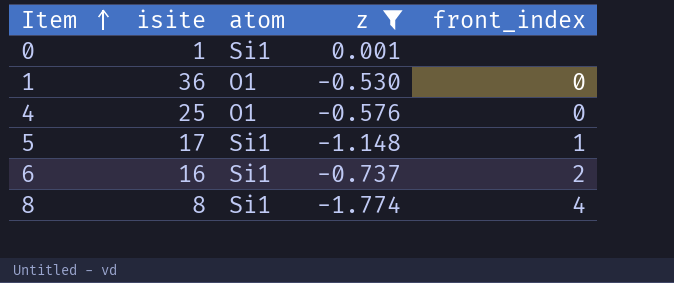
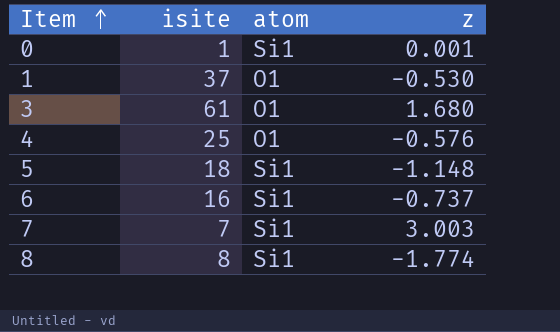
filter: z <= 0.001 -> none
column front_index | position: 5 -> none
1 | isite: 36 -> 37
5 | isite: 17 -> 18

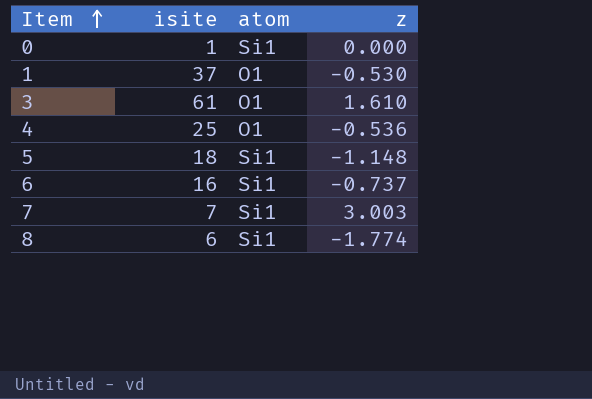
0 | z: 0.001 -> 0.000
3 | z: 1.680 -> 1.610
4 | z: -0.576 -> -0.536
8 | isite: 8 -> 6

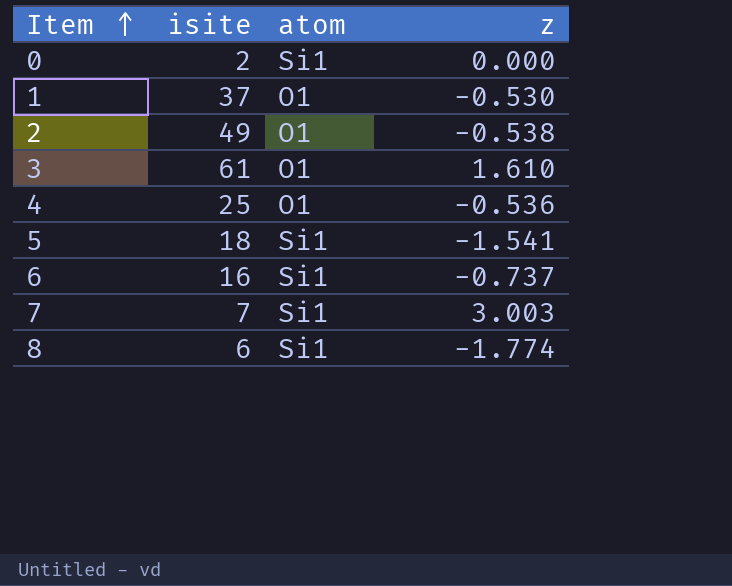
0 | isite: 1 -> 2
row 2: none -> 49 | O1 | -0.538
5 | z: -1.148 -> -1.541

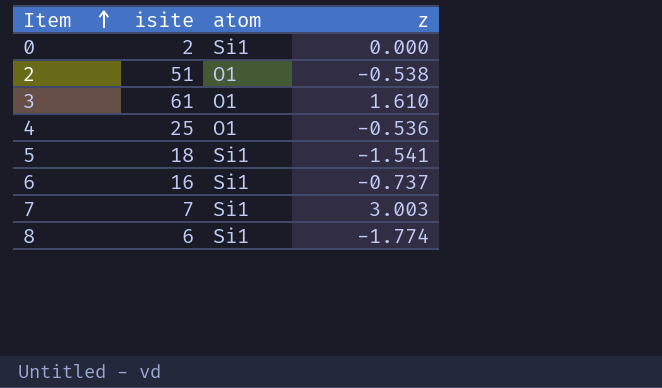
row 1: 37 | O1 | -0.530 -> none
2 | isite: 49 -> 51

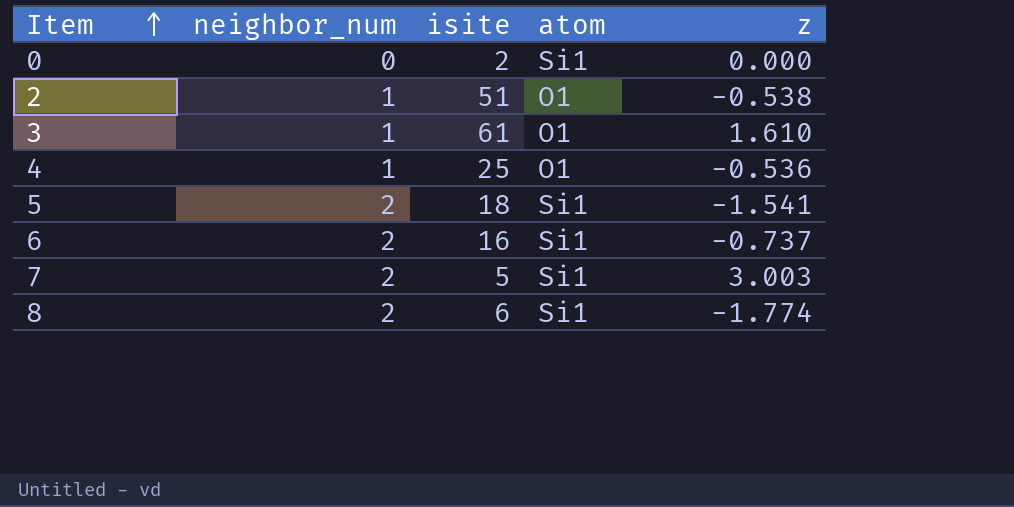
column neighbor_num | position: none -> 2
7 | isite: 7 -> 5

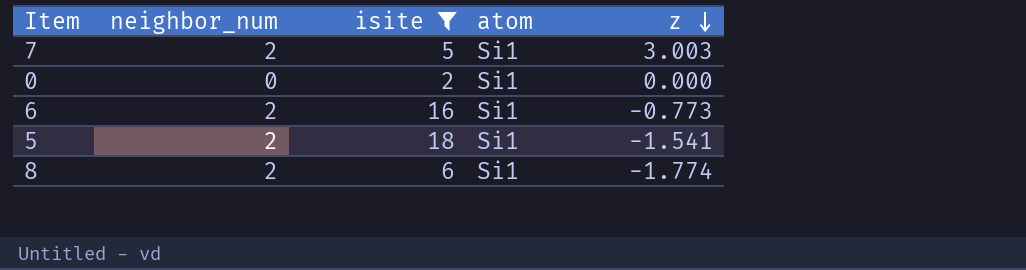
filter: none -> isite <= 18
row order: Item ascending -> z descending
6 | z: -0.737 -> -0.773

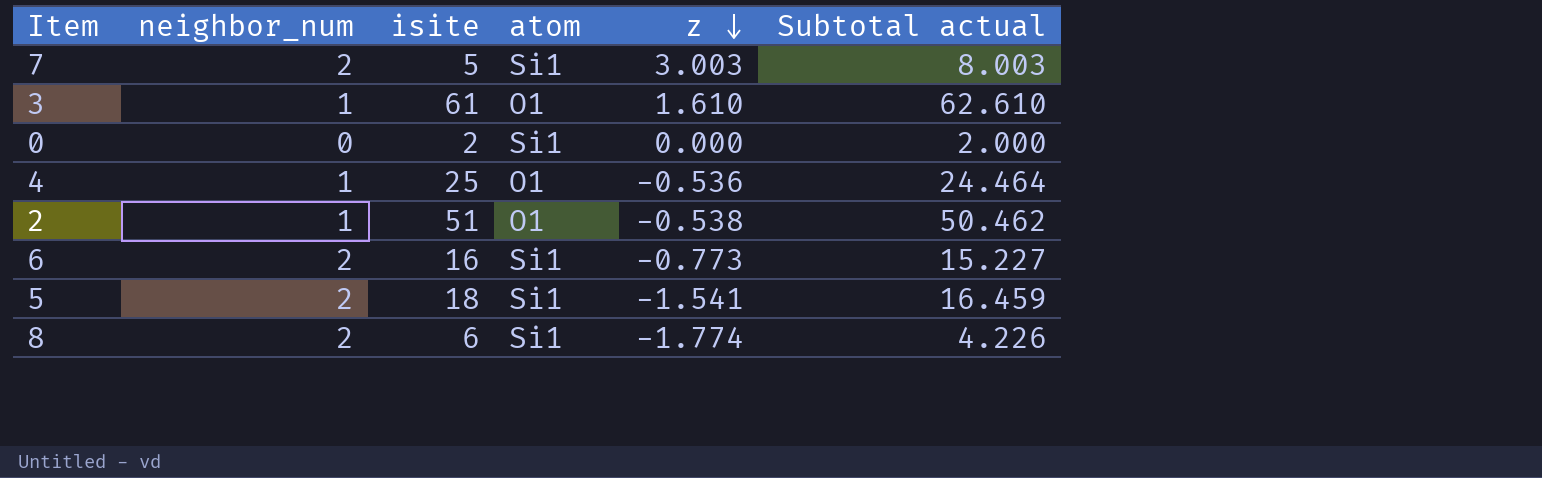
filter: isite <= 18 -> none
column Subtotal actual | formula: none -> [isite] + [z]

